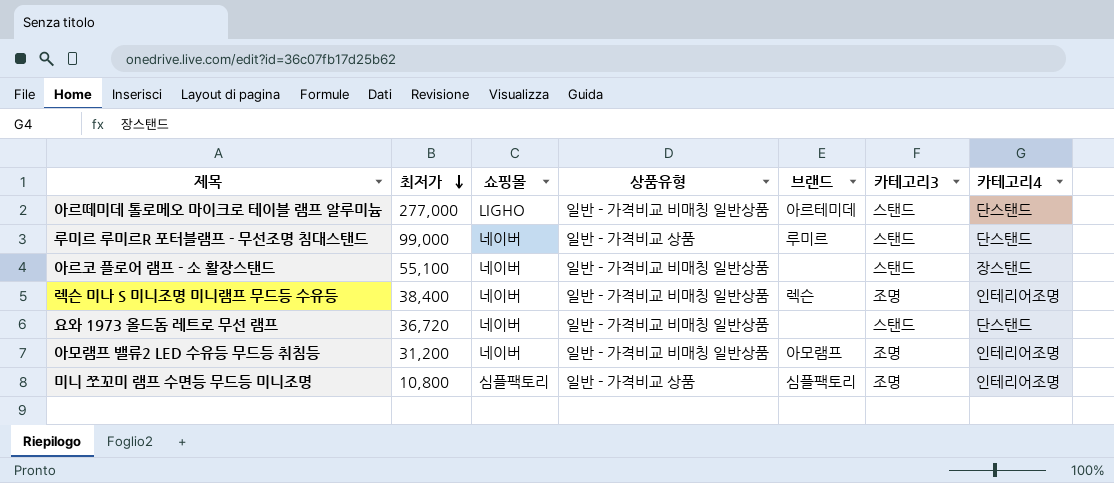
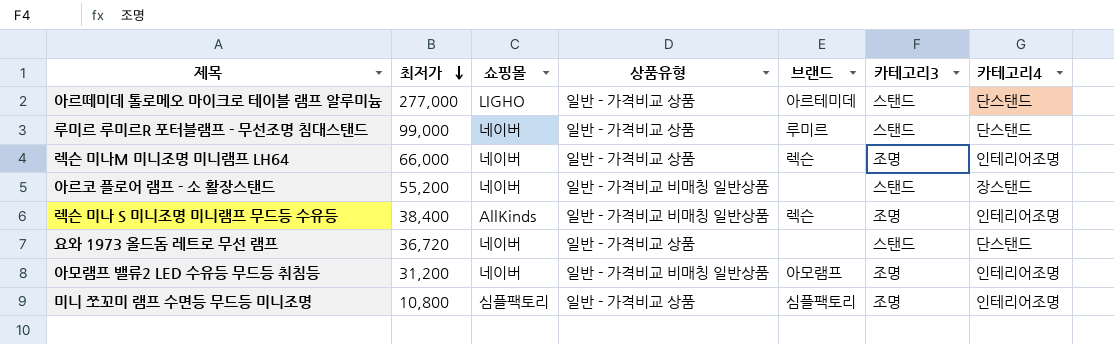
아르떼미데 톨로메오 마이크로 테이블 램프 알루미늄 | 상품유형: 일반 - 가격비교 비매칭 일반상품 -> 일반 - 가격비교 상품
row 렉슨 미나M 미니조명 미니램프 LH64: none -> 66,000 | 네이버 | 일반 - 가격비교 상품 | 렉슨 | 조명 | 인테리어조명
아르코 플로어 램프 - 소 활장스탠드 | 최저가: 55,100 -> 55,200
렉슨 미나 S 미니조명 미니램프 무드등 수유등 | 쇼핑몰: 네이버 -> AllKinds
요와 1973 올드돔 레트로 무선 램프 | 상품유형: 일반 - 가격비교 비매칭 일반상품 -> 일반 - 가격비교 상품

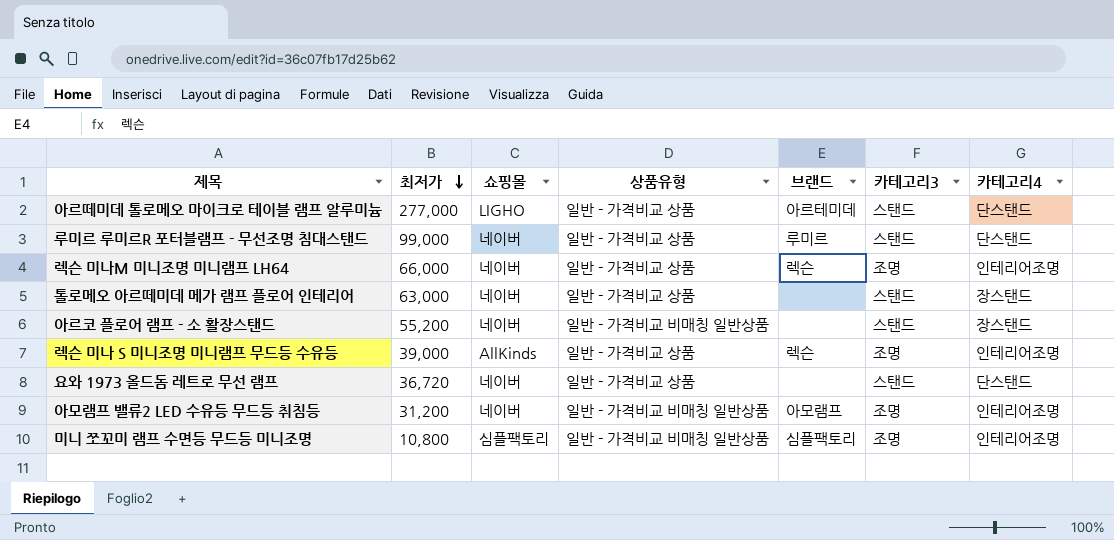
row 톨로메오 아르떼미데 메가 램프 플로어 인테리어: none -> 63,000 | 네이버 | 일반 - 가격비교 상품 | none | 스탠드 | 장스탠드
렉슨 미나 S 미니조명 미니램프 무드등 수유등 | 최저가: 38,400 -> 39,000
렉슨 미나 S 미니조명 미니램프 무드등 수유등 | 상품유형: 일반 - 가격비교 비매칭 일반상품 -> 일반 - 가격비교 상품
미니 쪼꼬미 램프 수면등 무드등 미니조명 | 상품유형: 일반 - 가격비교 상품 -> 일반 - 가격비교 비매칭 일반상품

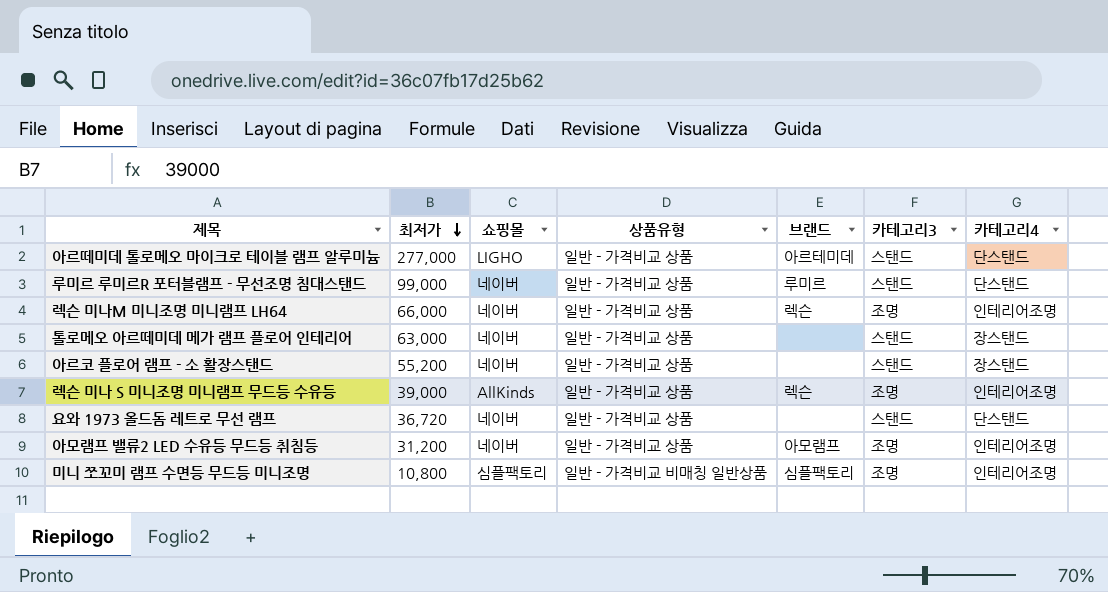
아르코 플로어 램프 - 소 활장스탠드 | 상품유형: 일반 - 가격비교 비매칭 일반상품 -> 일반 - 가격비교 상품
아모램프 밸류2 LED 수유등 무드등 취침등 | 상품유형: 일반 - 가격비교 비매칭 일반상품 -> 일반 - 가격비교 상품

